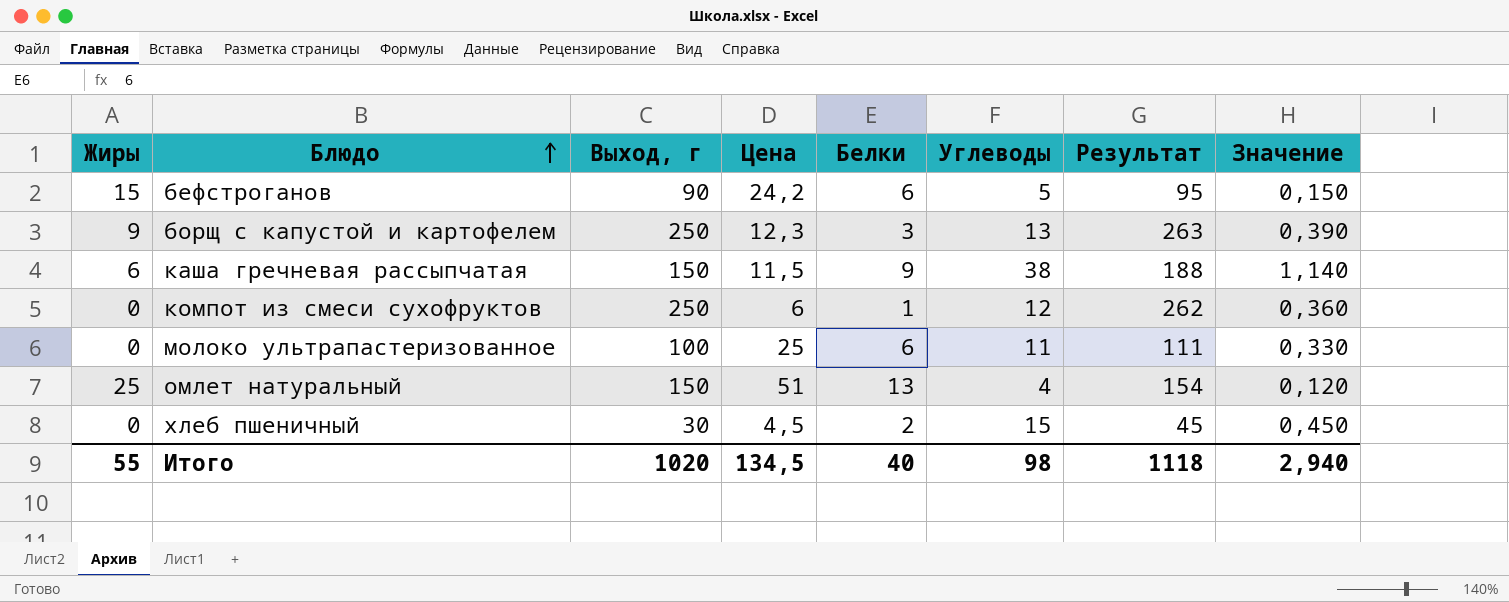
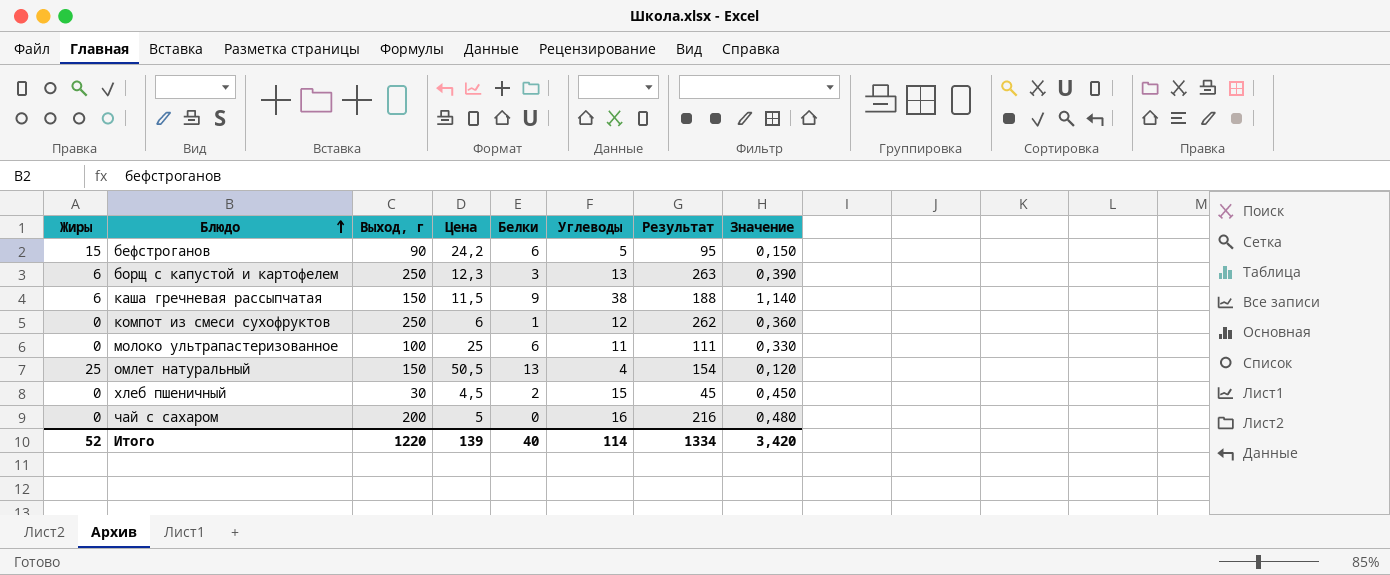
борщ с капустой и картофелем | Жиры: 9 -> 6
омлет натуральный | Цена: 51 -> 50,5
row чай с сахаром: none -> 0 | 200 | 5 | 0 | 16 | 216 | 0,480
Итого | Жиры: 55 -> 52
Итого | Выход, г: 1020 -> 1220
Итого | Цена: 134,5 -> 139
Итого | Углеводы: 98 -> 114
Итого | Результат: 1118 -> 1334
Итого | Значение: 2,940 -> 3,420

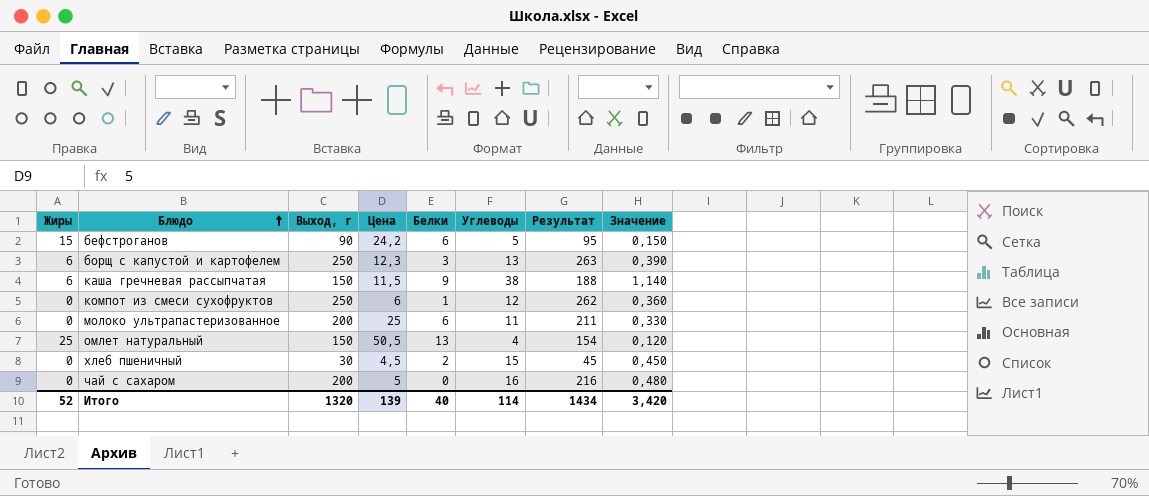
молоко ультрапастеризованное | Выход, г: 100 -> 200
молоко ультрапастеризованное | Результат: 111 -> 211
Итого | Выход, г: 1220 -> 1320
Итого | Результат: 1334 -> 1434

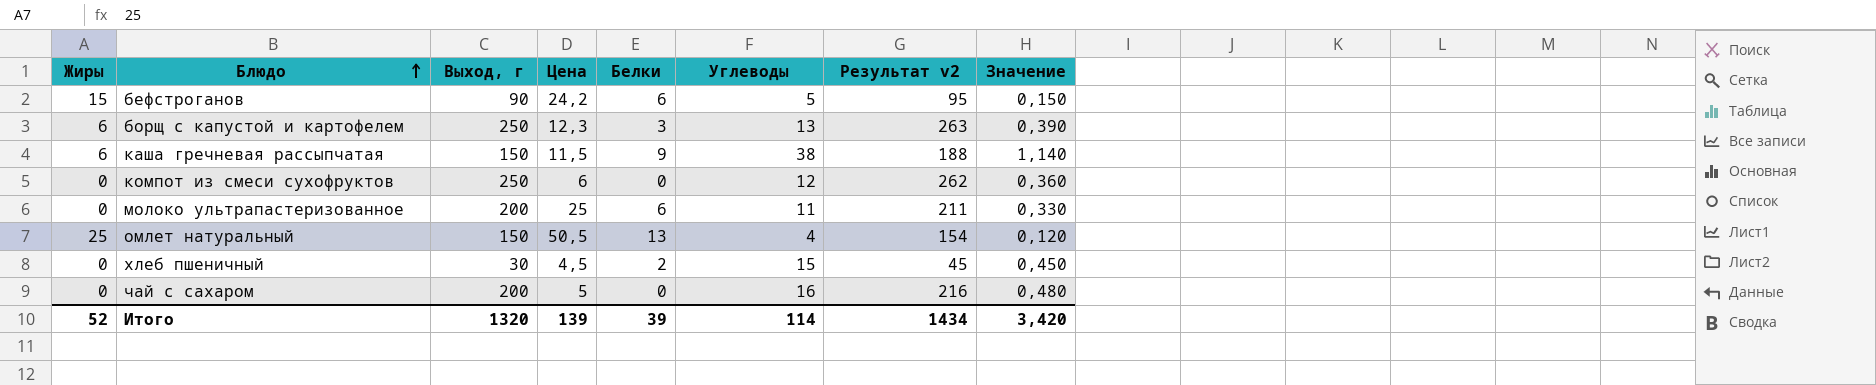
column name: Результат -> Результат v2
компот из смеси сухофруктов | Белки: 1 -> 0
Итого | Белки: 40 -> 39

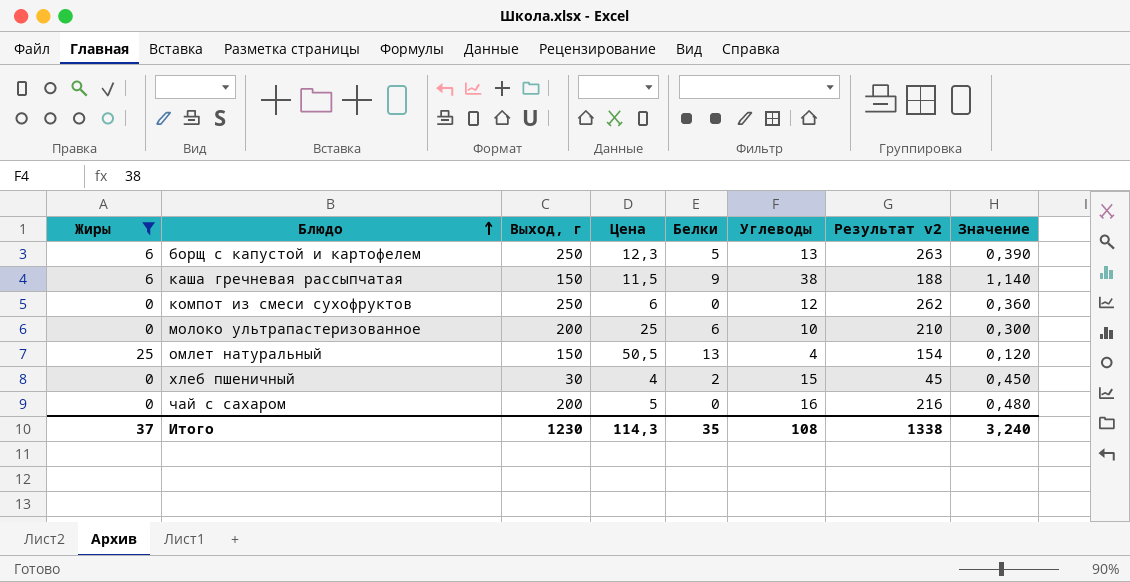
filter: none -> Жиры != 15
борщ с капустой и картофелем | Белки: 3 -> 5
молоко ультрапастеризованное | Углеводы: 11 -> 10
молоко ультрапастеризованное | Результат v2: 211 -> 210
молоко ультрапастеризованное | Значение: 0,330 -> 0,300
хлеб пшеничный | Цена: 4,5 -> 4
Итого | Жиры: 52 -> 37
Итого | Выход, г: 1320 -> 1230
Итого | Цена: 139 -> 114,3
Итого | Белки: 39 -> 35
Итого | Углеводы: 114 -> 108
Итого | Результат v2: 1434 -> 1338
Итого | Значение: 3,420 -> 3,240

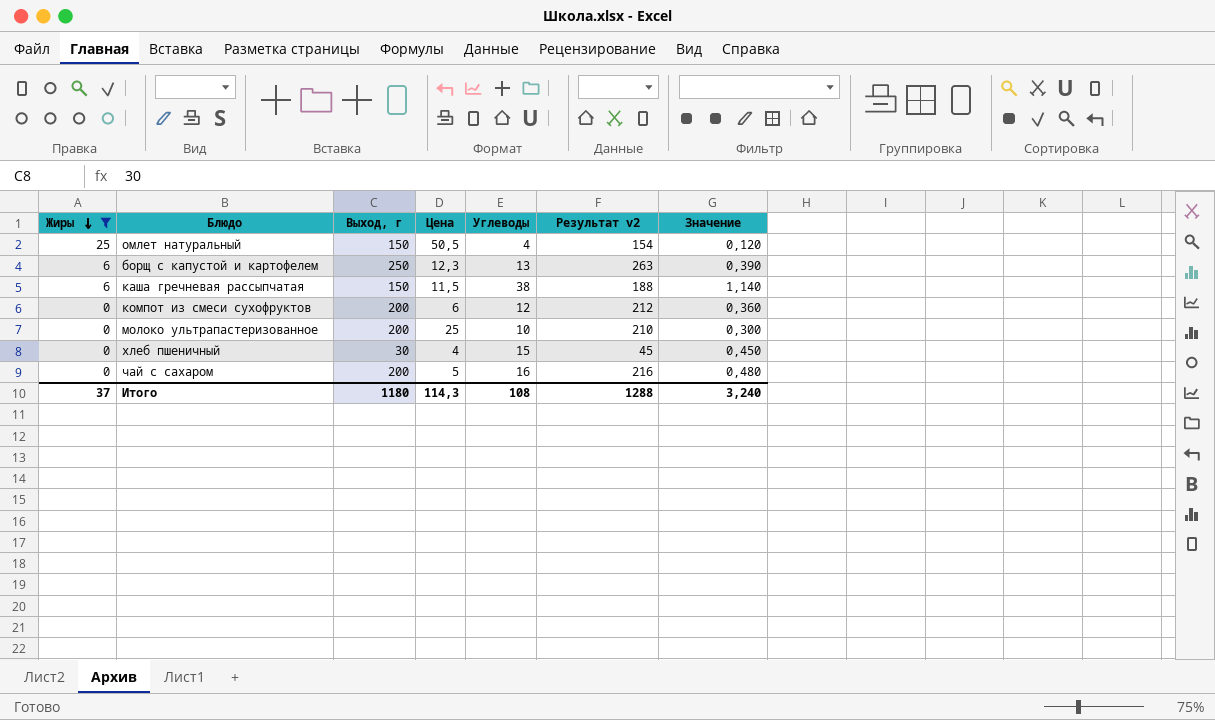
row order: Блюдо ascending -> Жиры descending
column Белки | position: 5 -> none
компот из смеси сухофруктов | Выход, г: 250 -> 200
компот из смеси сухофруктов | Результат v2: 262 -> 212
Итого | Выход, г: 1230 -> 1180
Итого | Результат v2: 1338 -> 1288

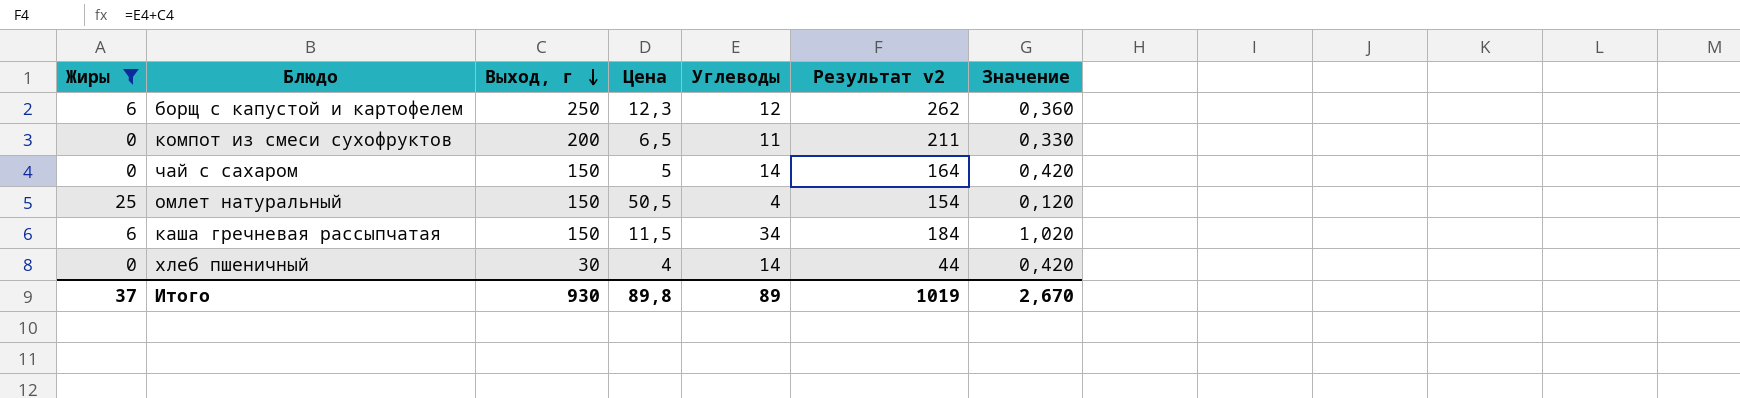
row order: Жиры descending -> Выход, г descending
row молоко ультрапастеризованное: 0 | 200 | 25 | 10 | 210 | 0,300 -> none
борщ с капустой и картофелем | Углеводы: 13 -> 12
борщ с капустой и картофелем | Результат v2: 263 -> 262
борщ с капустой и картофелем | Значение: 0,390 -> 0,360
компот из смеси сухофруктов | Цена: 6 -> 6,5
компот из смеси сухофруктов | Углеводы: 12 -> 11
компот из смеси сухофруктов | Результат v2: 212 -> 211
компот из смеси сухофруктов | Значение: 0,360 -> 0,330
чай с сахаром | Выход, г: 200 -> 150
чай с сахаром | Углеводы: 16 -> 14
чай с сахаром | Результат v2: 216 -> 164
чай с сахаром | Значение: 0,480 -> 0,420
каша гречневая рассыпчатая | Углеводы: 38 -> 34
каша гречневая рассыпчатая | Результат v2: 188 -> 184
каша гречневая рассыпчатая | Значение: 1,140 -> 1,020
хлеб пшеничный | Углеводы: 15 -> 14
хлеб пшеничный | Результат v2: 45 -> 44
хлеб пшеничный | Значение: 0,450 -> 0,420
Итого | Выход, г: 1180 -> 930
Итого | Цена: 114,3 -> 89,8
Итого | Углеводы: 108 -> 89
Итого | Результат v2: 1288 -> 1019
Итого | Значение: 3,240 -> 2,670

